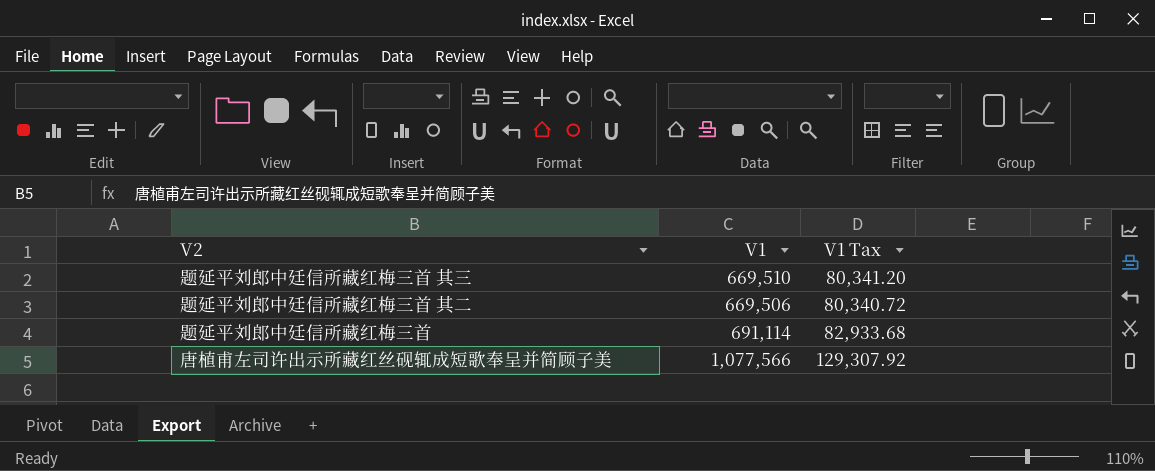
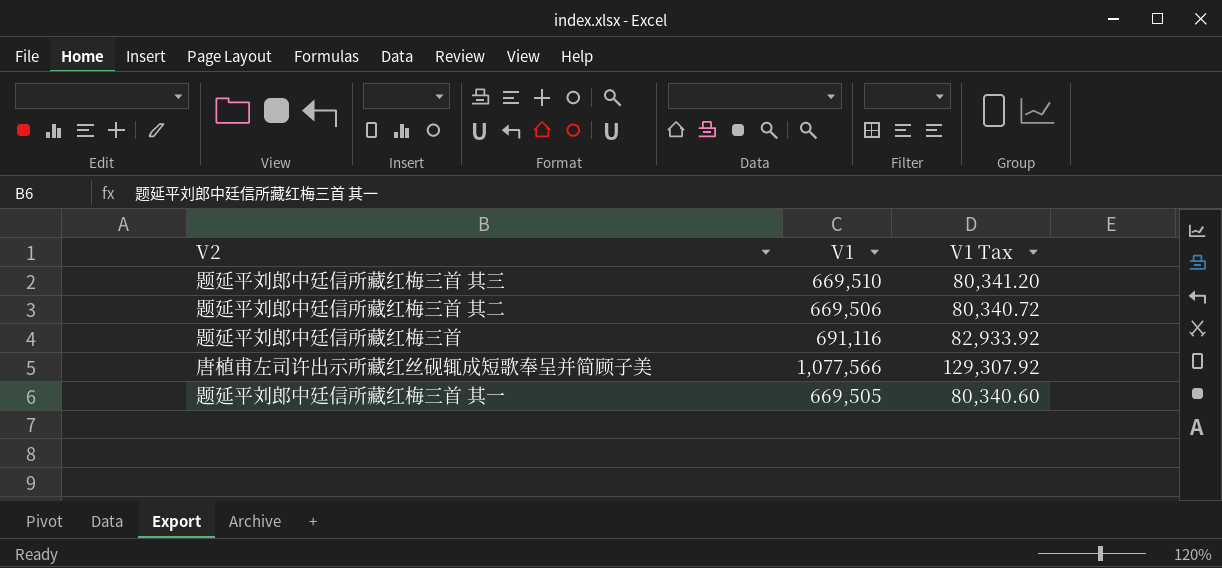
题延平刘郎中廷信所藏红梅三首 | V1: 691,114 -> 691,116
题延平刘郎中廷信所藏红梅三首 | V1 Tax: 82,933.68 -> 82,933.92
row 题延平刘郎中廷信所藏红梅三首 其一: none -> 669,505 | 80,340.60

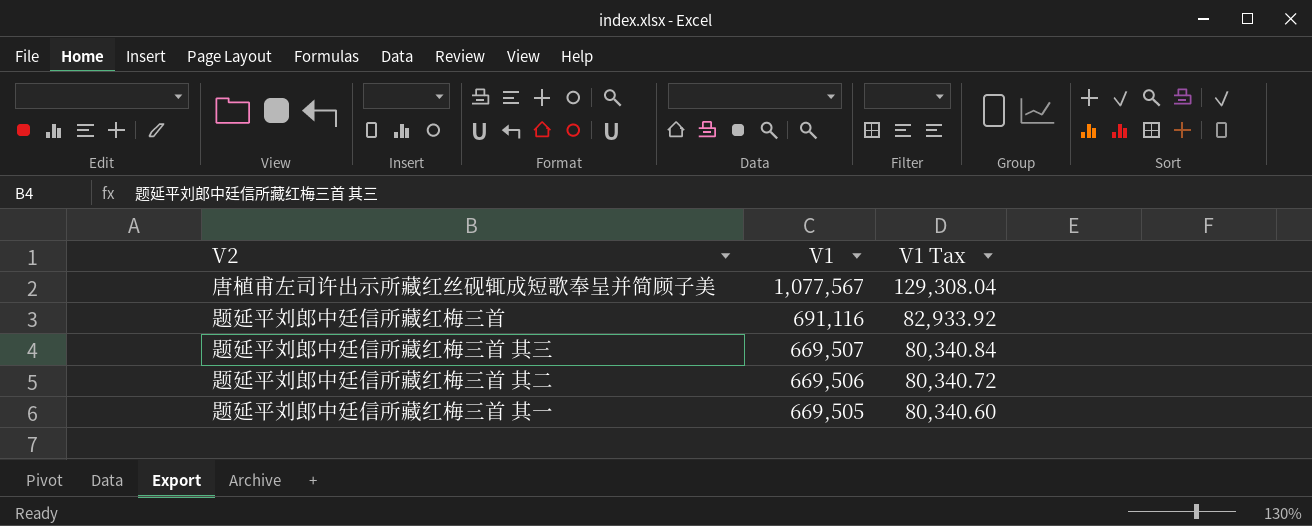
row order: none -> V1 descending
唐植甫左司许出示所藏红丝砚辄成短歌奉呈并简顾子美 | V1: 1,077,566 -> 1,077,567
唐植甫左司许出示所藏红丝砚辄成短歌奉呈并简顾子美 | V1 Tax: 129,307.92 -> 129,308.04
题延平刘郎中廷信所藏红梅三首 其三 | V1: 669,510 -> 669,507
题延平刘郎中廷信所藏红梅三首 其三 | V1 Tax: 80,341.20 -> 80,340.84

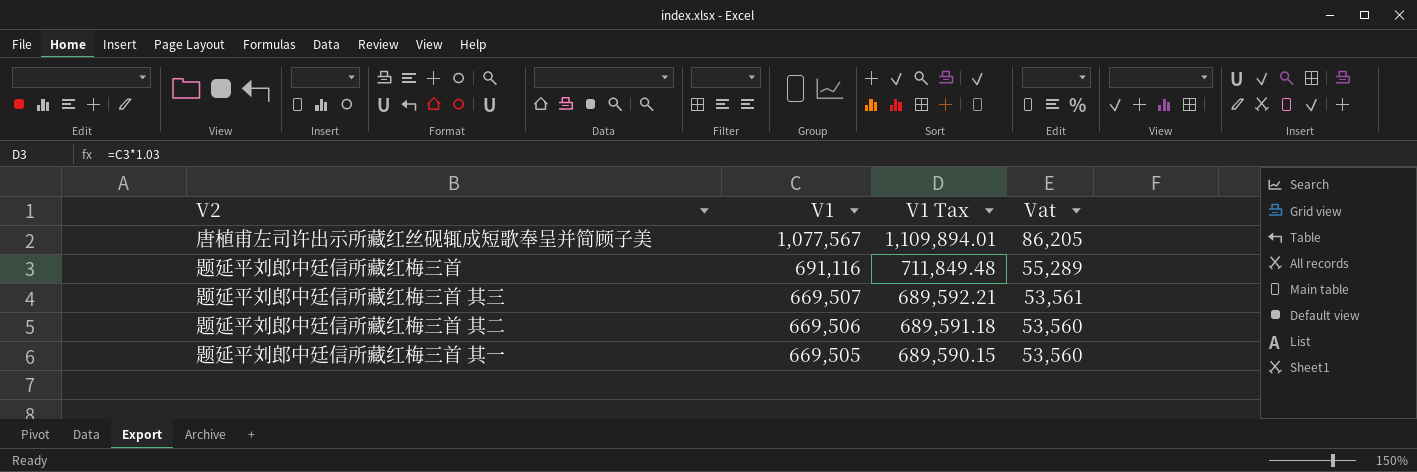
column V1 Tax | formula: [V1] * 0.12 -> [V1] * 1.03
column Vat | formula: none -> [V1] * 0.08

